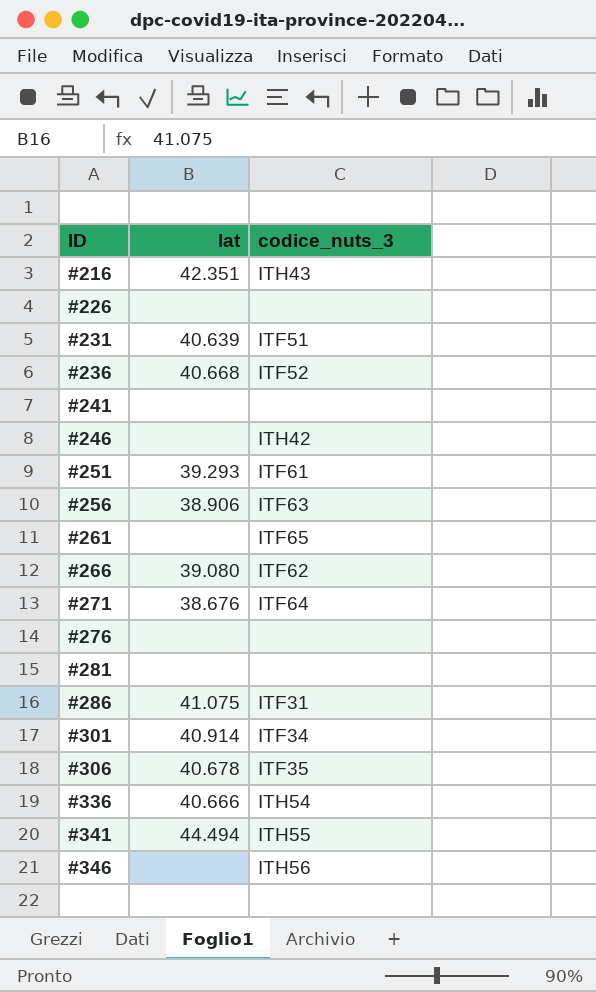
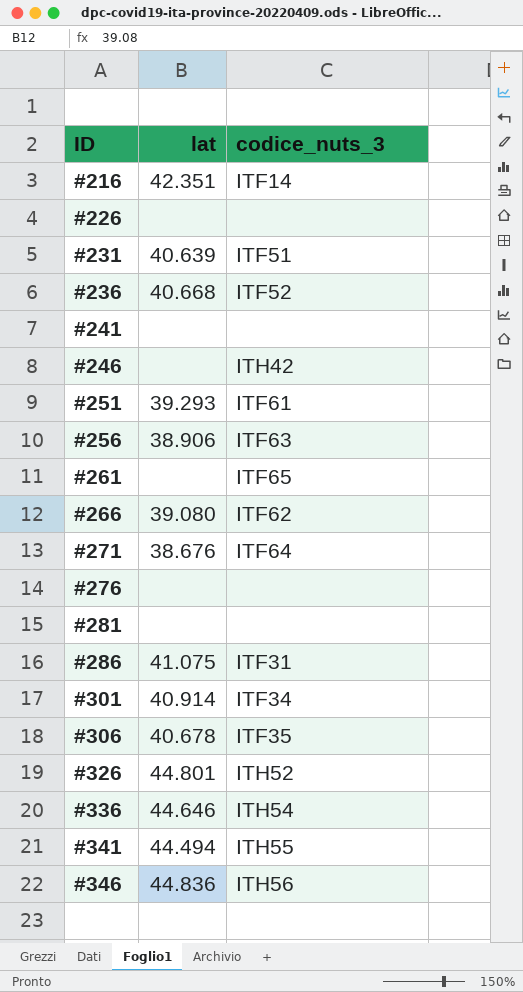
#216 | codice_nuts_3: ITH43 -> ITF14
row #326: none -> 44.801 | ITH52
#336 | lat: 40.666 -> 44.646
#346 | lat: none -> 44.836

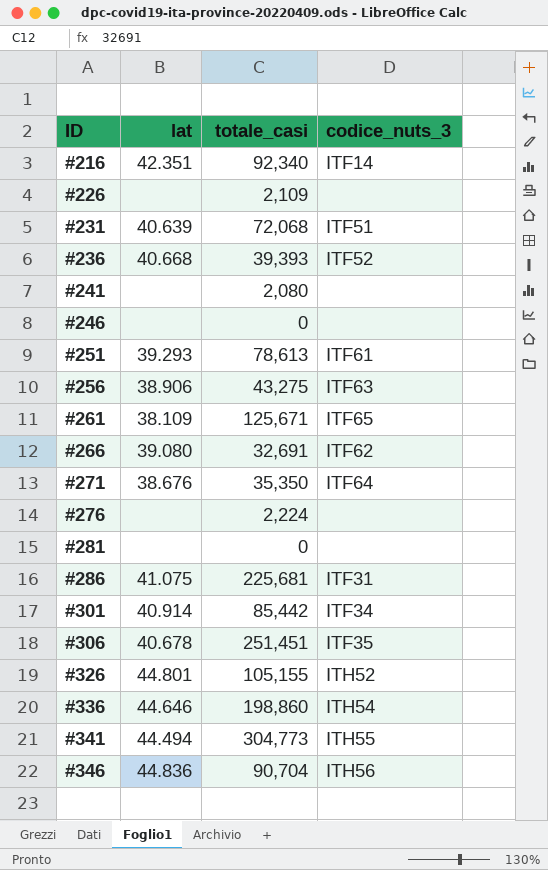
column totale_casi | position: none -> 3
#246 | codice_nuts_3: ITH42 -> none
#261 | lat: none -> 38.109

